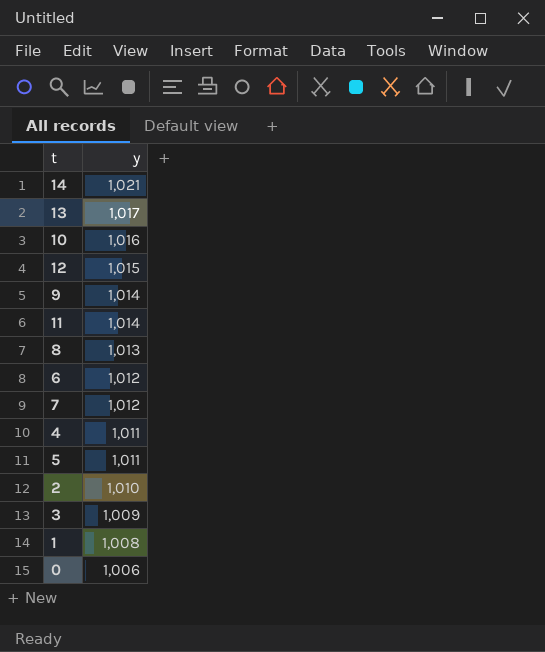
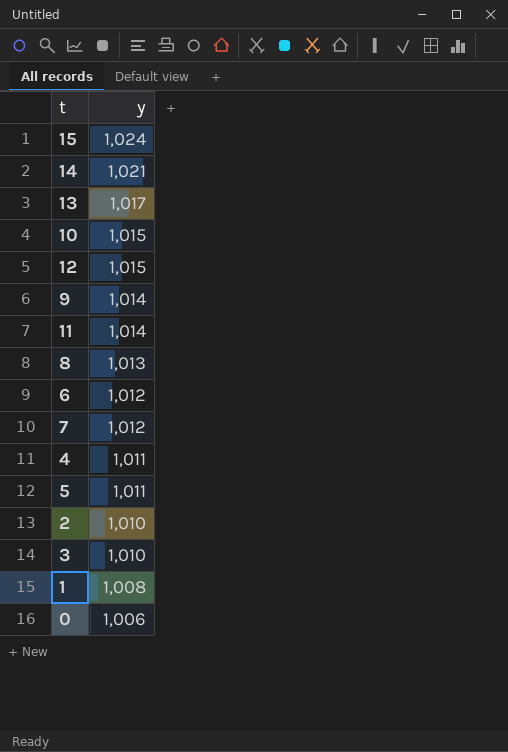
row 15: none -> 1,024
10 | y: 1,016 -> 1,015
3 | y: 1,009 -> 1,010

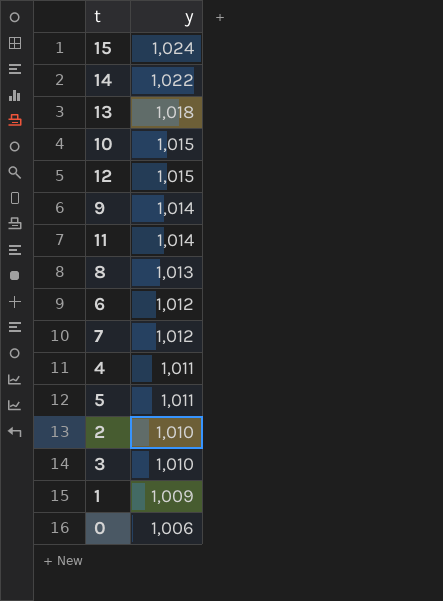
14 | y: 1,021 -> 1,022
13 | y: 1,017 -> 1,018
1 | y: 1,008 -> 1,009

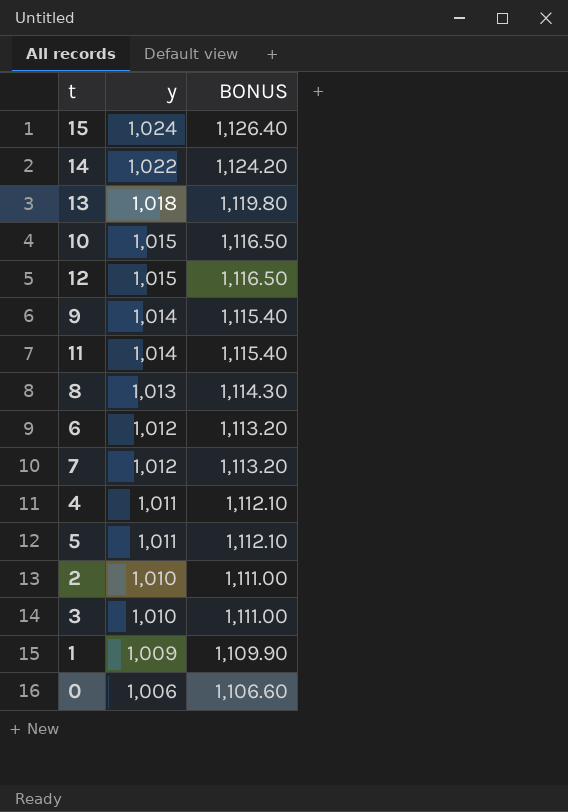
column BONUS | formula: none -> [y] * 1.1

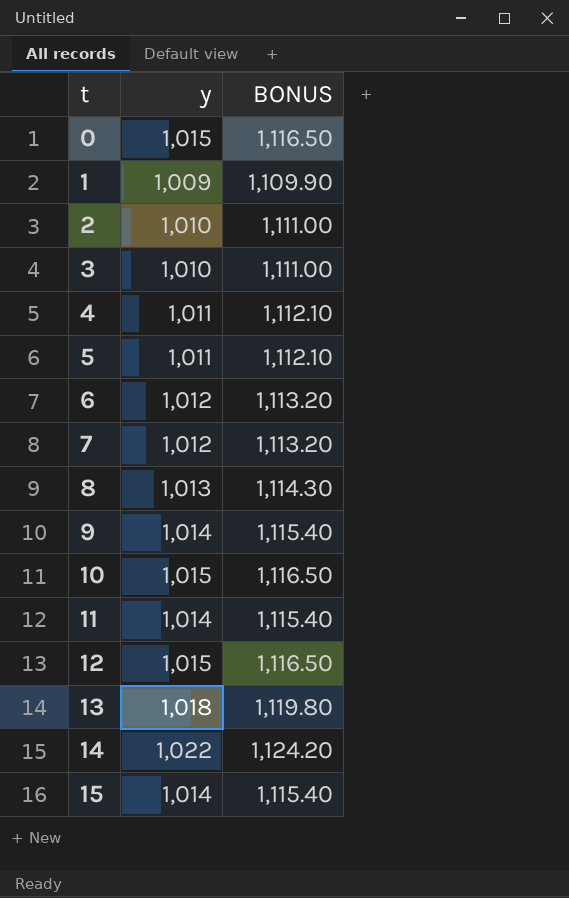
row order: y descending -> t ascending
0 | y: 1,006 -> 1,015
0 | BONUS: 1,106.60 -> 1,116.50
15 | y: 1,024 -> 1,014
15 | BONUS: 1,126.40 -> 1,115.40

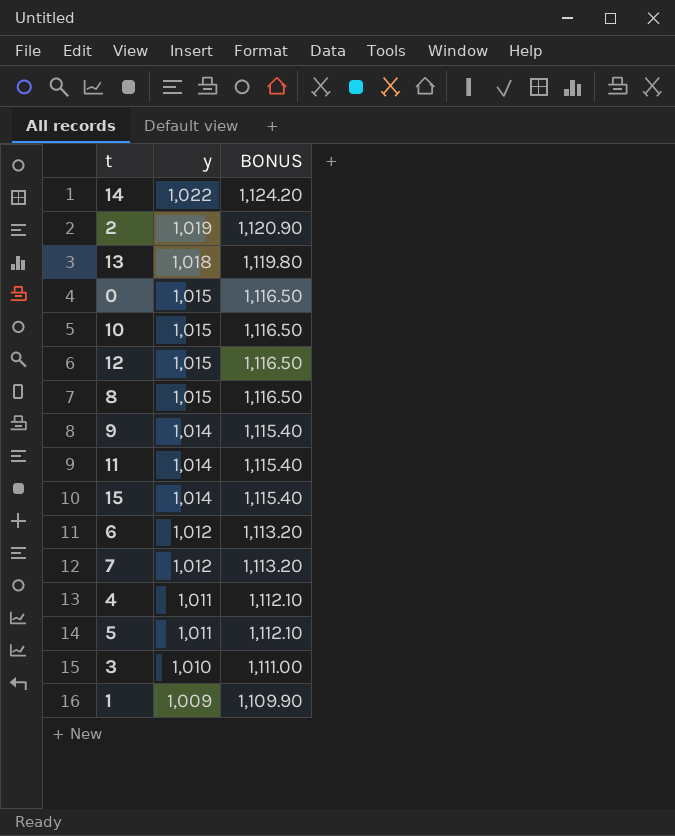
row order: t ascending -> y descending
2 | y: 1,010 -> 1,019
2 | BONUS: 1,111.00 -> 1,120.90
8 | y: 1,013 -> 1,015
8 | BONUS: 1,114.30 -> 1,116.50

